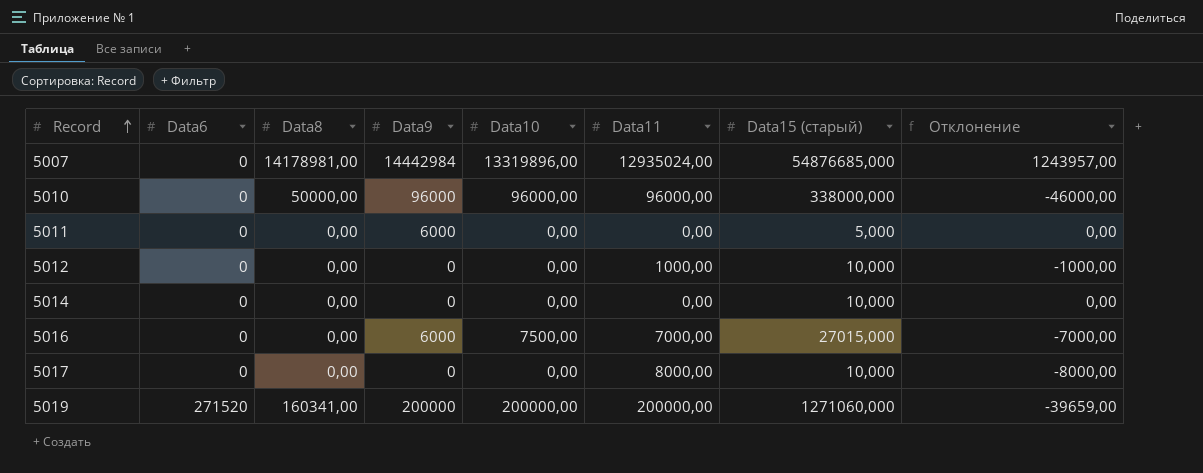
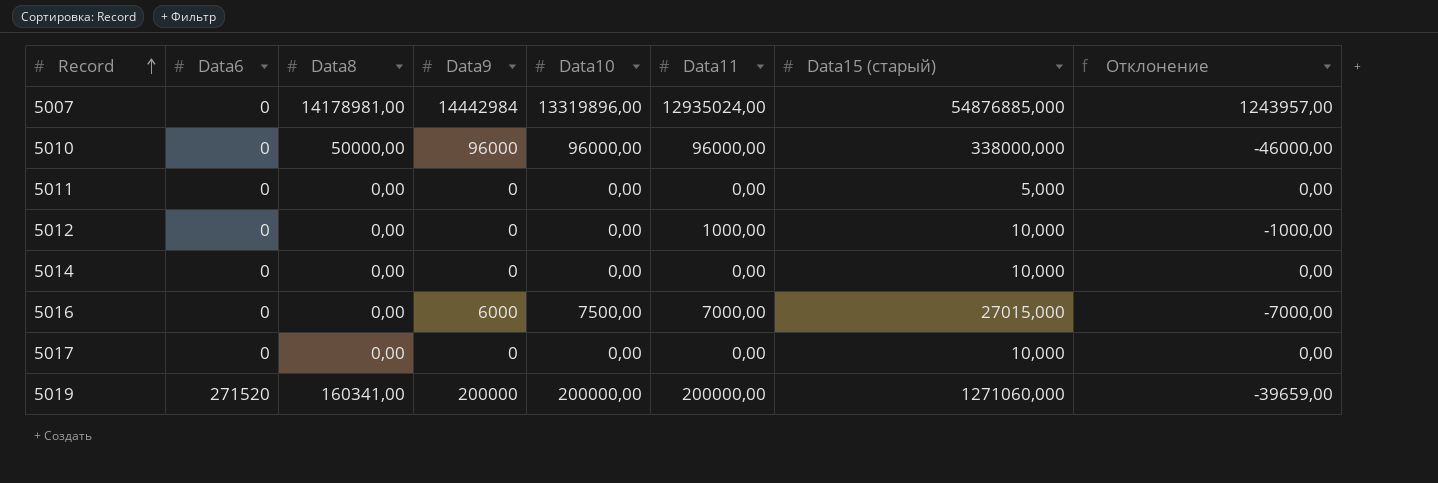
5007 | Data15 (старый): 54876685,000 -> 54876885,000
5011 | Data9: 6000 -> 0
5017 | Data11: 8000,00 -> 0,00
5017 | Отклонение: -8000,00 -> 0,00

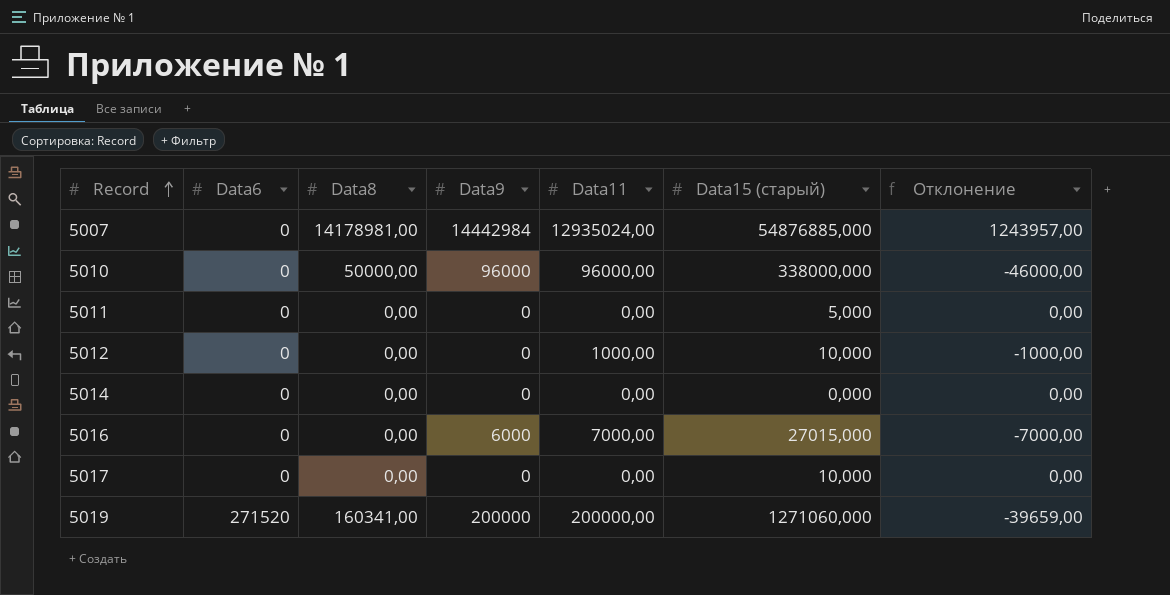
column Data10 | position: 5 -> none
5014 | Data15 (старый): 10,000 -> 0,000

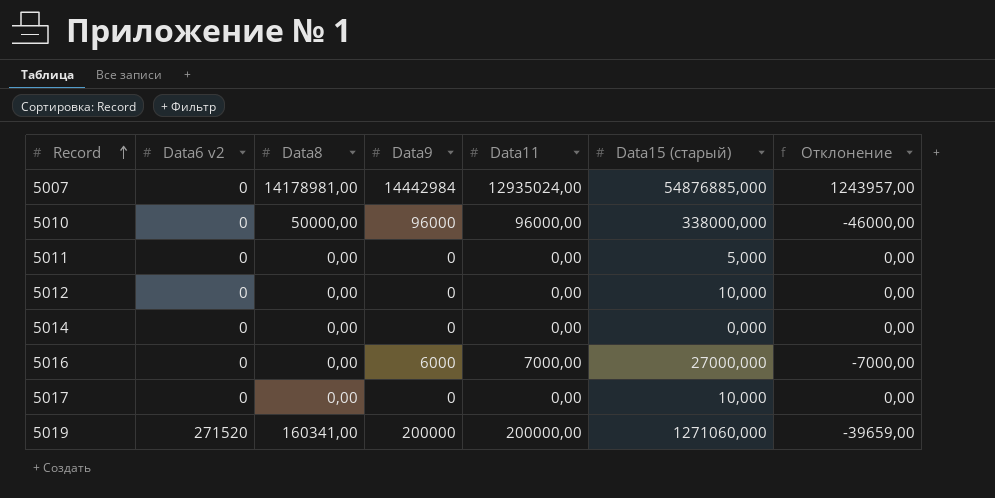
column name: Data6 -> Data6 v2
5012 | Data11: 1000,00 -> 0,00
5012 | Отклонение: -1000,00 -> 0,00
5016 | Data15 (старый): 27015,000 -> 27000,000

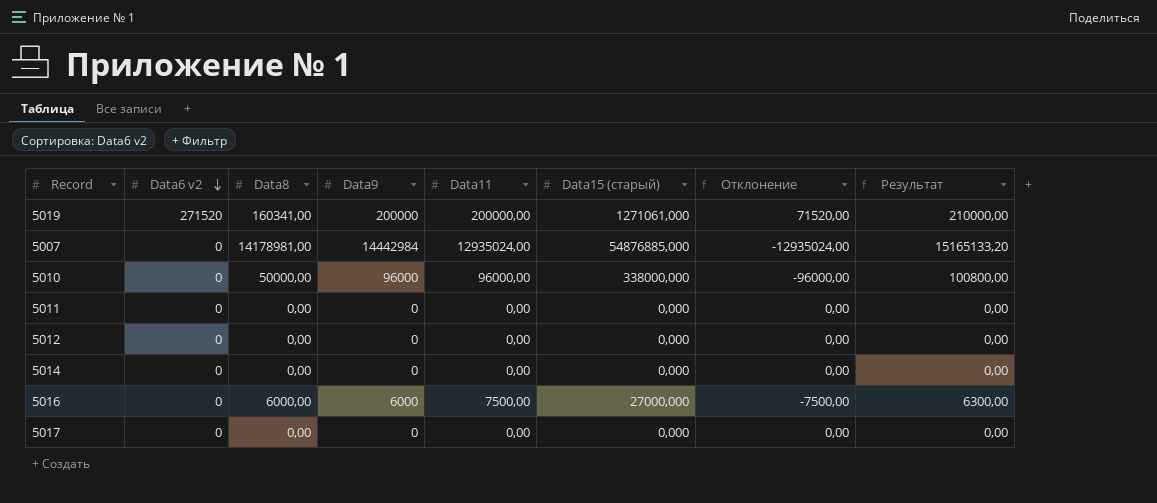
row order: Record ascending -> Data6 v2 descending
column Отклонение | formula: [Data8] - [Data11] -> [Data6 v2] - [Data11]
column Результат | formula: none -> [Data9] * 1,05
5019 | Data15 (старый): 1271060,000 -> 1271061,000
5011 | Data15 (старый): 5,000 -> 0,000
5012 | Data15 (старый): 10,000 -> 0,000
5016 | Data8: 0,00 -> 6000,00
5016 | Data11: 7000,00 -> 7500,00
5017 | Data15 (старый): 10,000 -> 0,000

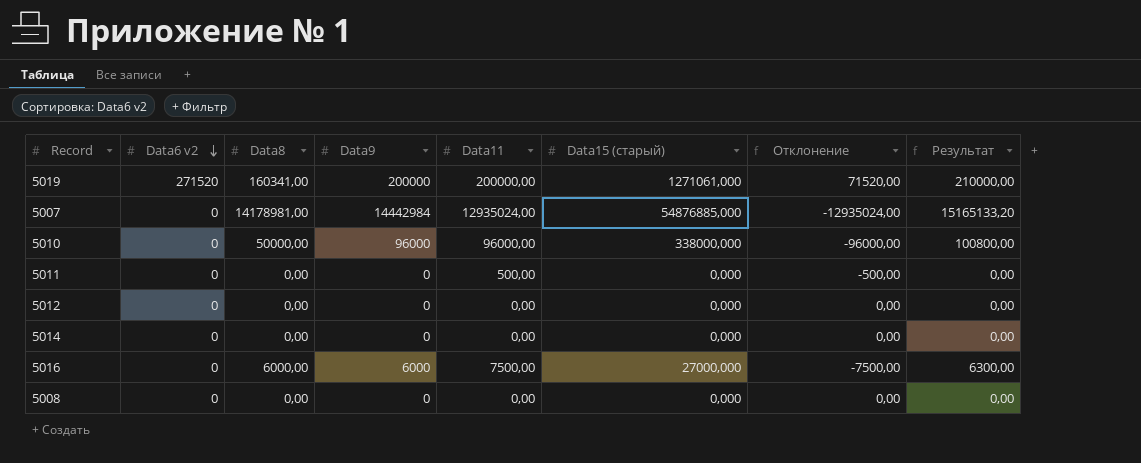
row 5017: 0 | 0,00 | 0 | 0,00 | 0,000 | 0,00 | 0,00 -> none
5011 | Data11: 0,00 -> 500,00
5011 | Отклонение: 0,00 -> -500,00
row 5008: none -> 0 | 0,00 | 0 | 0,00 | 0,000 | 0,00 | 0,00

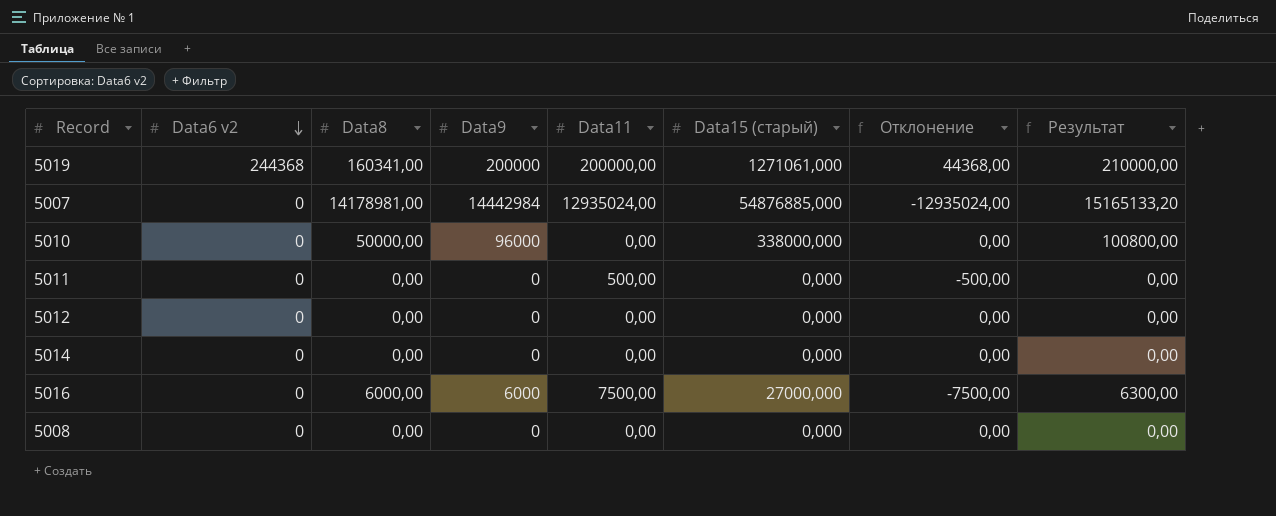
5019 | Data6 v2: 271520 -> 244368
5019 | Отклонение: 71520,00 -> 44368,00
5010 | Data11: 96000,00 -> 0,00
5010 | Отклонение: -96000,00 -> 0,00

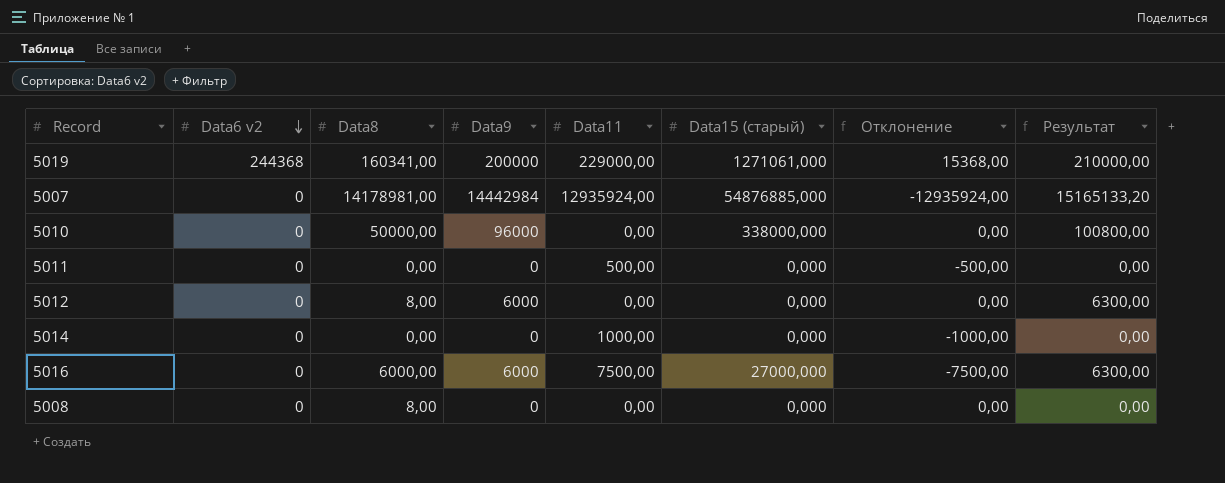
5019 | Data11: 200000,00 -> 229000,00
5019 | Отклонение: 44368,00 -> 15368,00
5007 | Data11: 12935024,00 -> 12935924,00
5007 | Отклонение: -12935024,00 -> -12935924,00
5012 | Data8: 0,00 -> 8,00
5012 | Data9: 0 -> 6000
5012 | Результат: 0,00 -> 6300,00
5014 | Data11: 0,00 -> 1000,00
5014 | Отклонение: 0,00 -> -1000,00
5008 | Data8: 0,00 -> 8,00

